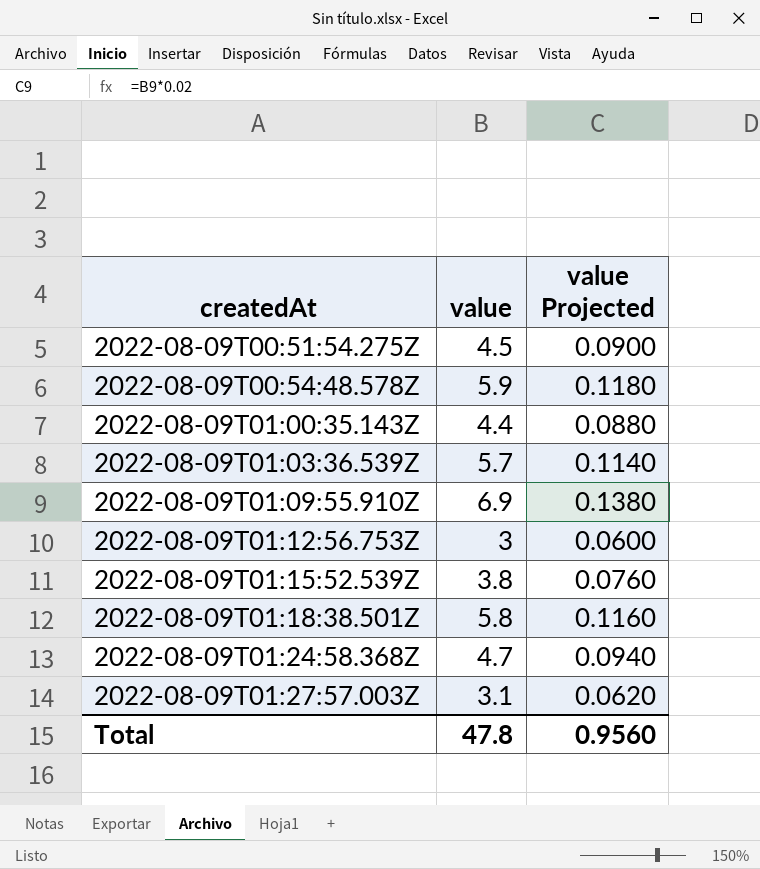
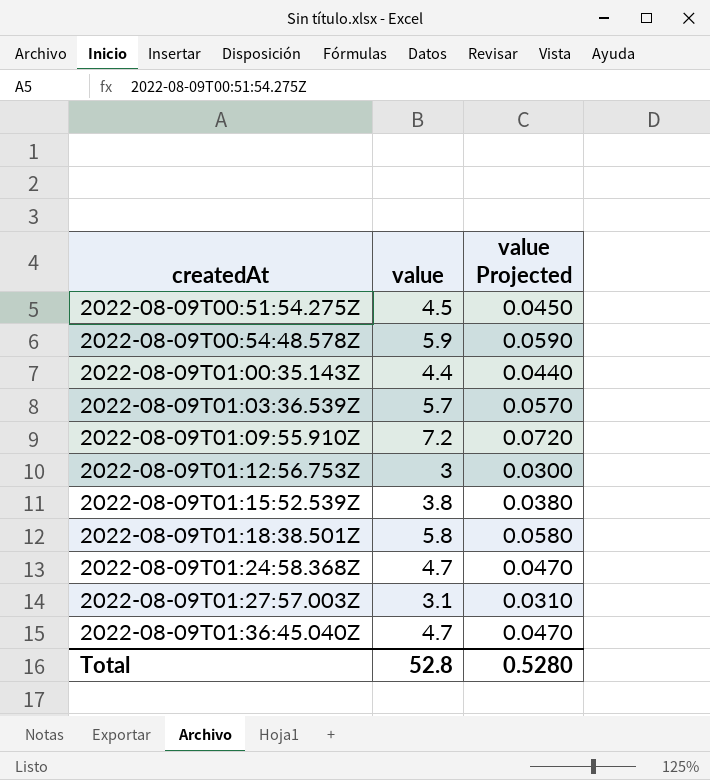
column value Projected | formula: [value] * 0.02 -> [value] * 0.01
2022-08-09T01:09:55.910Z | value: 6.9 -> 7.2
row 2022-08-09T01:36:45.040Z: none -> 4.7 | 0.0470
Total | value: 47.8 -> 52.8
Total | value Projected: 0.9560 -> 0.5280

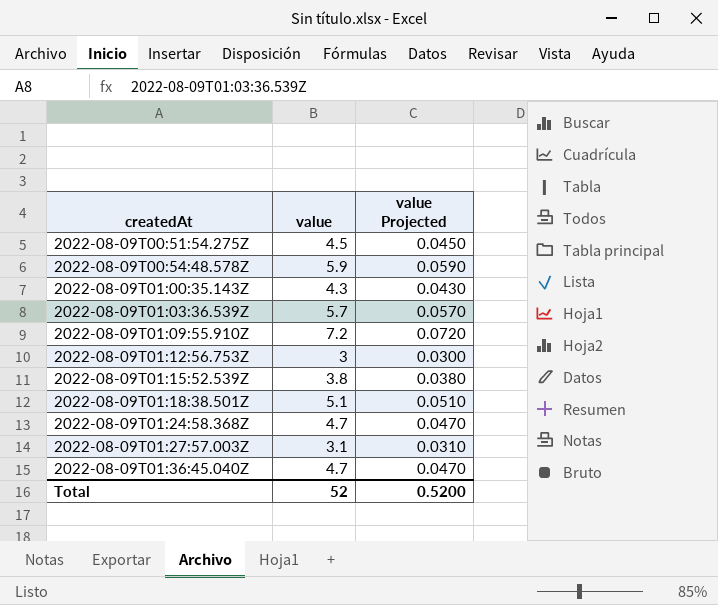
2022-08-09T01:00:35.143Z | value: 4.4 -> 4.3
2022-08-09T01:00:35.143Z | value Projected: 0.0440 -> 0.0430
2022-08-09T01:18:38.501Z | value: 5.8 -> 5.1
2022-08-09T01:18:38.501Z | value Projected: 0.0580 -> 0.0510
Total | value: 52.8 -> 52
Total | value Projected: 0.5280 -> 0.5200

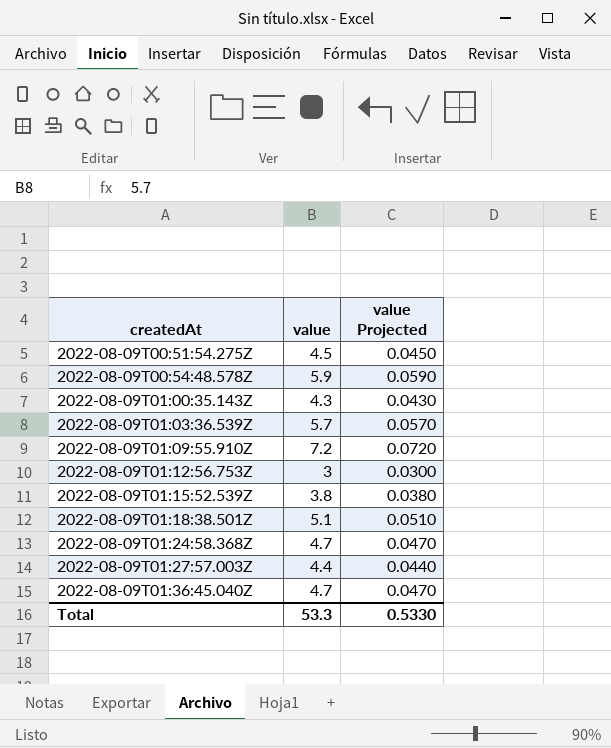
2022-08-09T01:27:57.003Z | value: 3.1 -> 4.4
2022-08-09T01:27:57.003Z | value Projected: 0.0310 -> 0.0440
Total | value: 52 -> 53.3
Total | value Projected: 0.5200 -> 0.5330

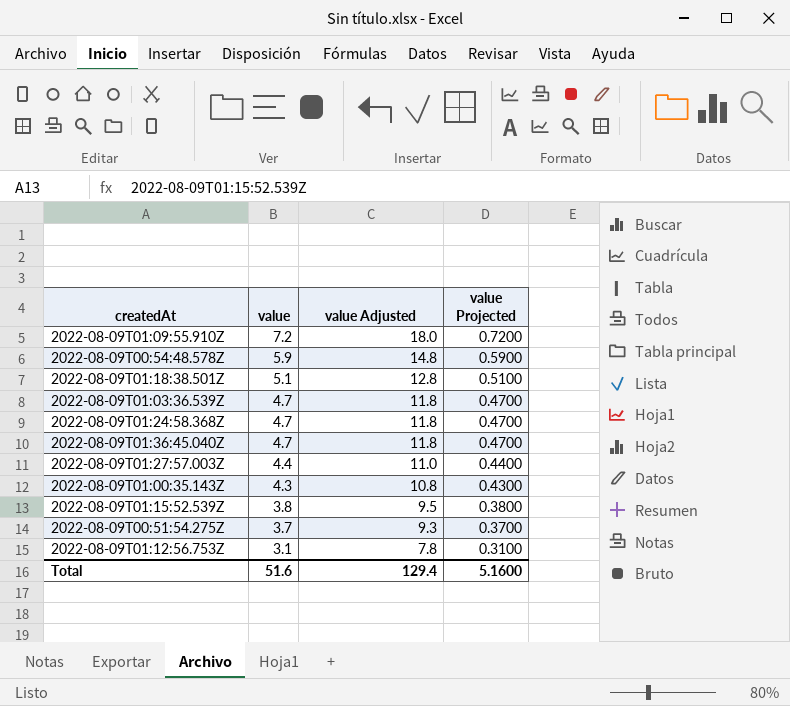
row order: createdAt ascending -> value descending
column value Adjusted | formula: none -> [value] * 2.5
column value Projected | formula: [value] * 0.01 -> [value] * 0.1
2022-08-09T01:03:36.539Z | value: 5.7 -> 4.7
2022-08-09T00:51:54.275Z | value: 4.5 -> 3.7
2022-08-09T01:12:56.753Z | value: 3 -> 3.1
Total | value: 53.3 -> 51.6
Total | value Projected: 0.5330 -> 5.1600

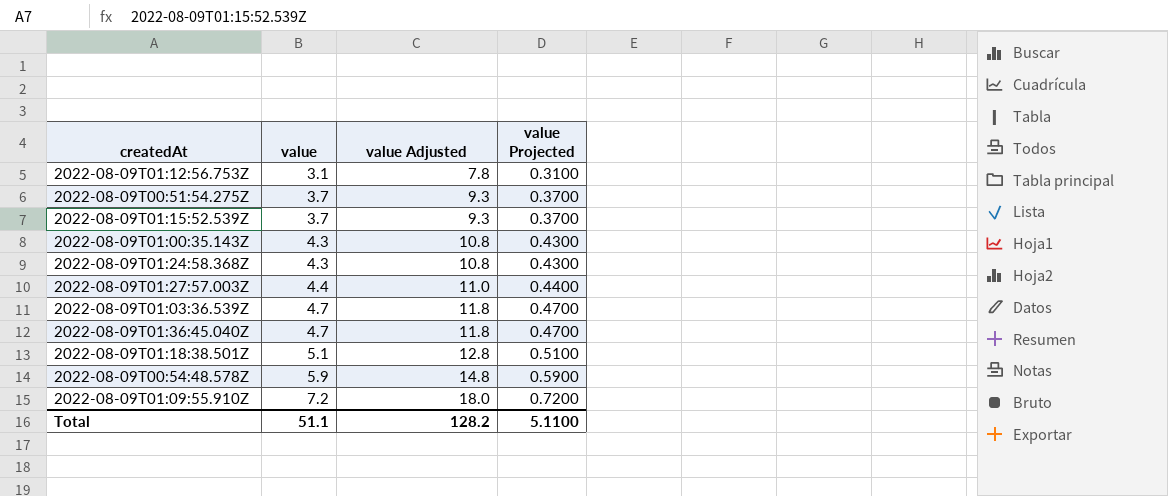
row order: value descending -> value ascending
2022-08-09T01:15:52.539Z | value: 3.8 -> 3.7
2022-08-09T01:15:52.539Z | value Adjusted: 9.5 -> 9.3
2022-08-09T01:15:52.539Z | value Projected: 0.3800 -> 0.3700
2022-08-09T01:24:58.368Z | value: 4.7 -> 4.3
2022-08-09T01:24:58.368Z | value Adjusted: 11.8 -> 10.8
2022-08-09T01:24:58.368Z | value Projected: 0.4700 -> 0.4300
Total | value: 51.6 -> 51.1
Total | value Adjusted: 129.4 -> 128.2
Total | value Projected: 5.1600 -> 5.1100

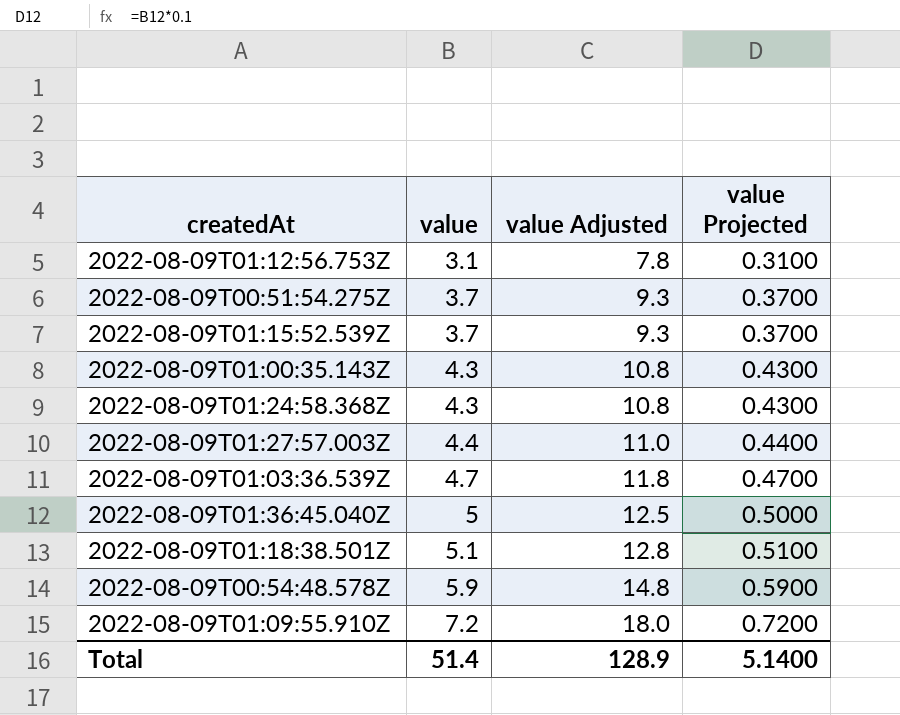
2022-08-09T01:36:45.040Z | value: 4.7 -> 5
2022-08-09T01:36:45.040Z | value Adjusted: 11.8 -> 12.5
2022-08-09T01:36:45.040Z | value Projected: 0.4700 -> 0.5000
Total | value: 51.1 -> 51.4
Total | value Adjusted: 128.2 -> 128.9
Total | value Projected: 5.1100 -> 5.1400

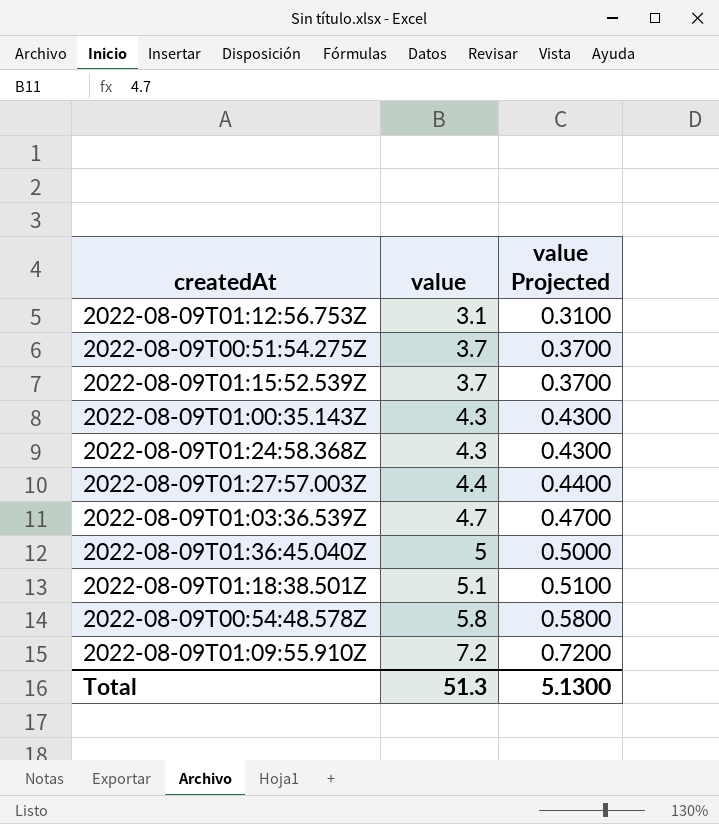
column value Adjusted | formula: [value] * 2.5 -> none
2022-08-09T00:54:48.578Z | value: 5.9 -> 5.8
2022-08-09T00:54:48.578Z | value Projected: 0.5900 -> 0.5800
Total | value: 51.4 -> 51.3
Total | value Projected: 5.1400 -> 5.1300

